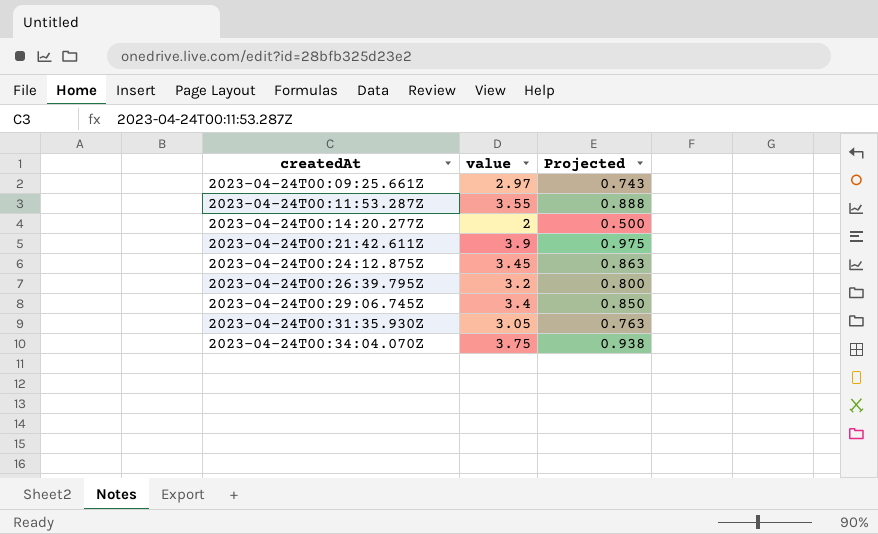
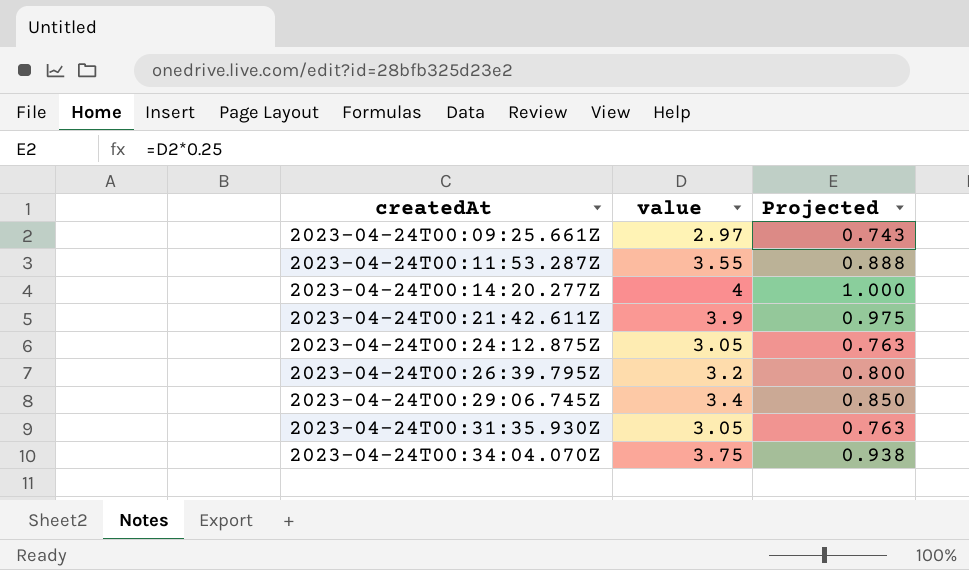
2023-04-24T00:14:20.277Z | value: 2 -> 4
2023-04-24T00:14:20.277Z | Projected: 0.500 -> 1.000
2023-04-24T00:24:12.875Z | value: 3.45 -> 3.05
2023-04-24T00:24:12.875Z | Projected: 0.863 -> 0.763

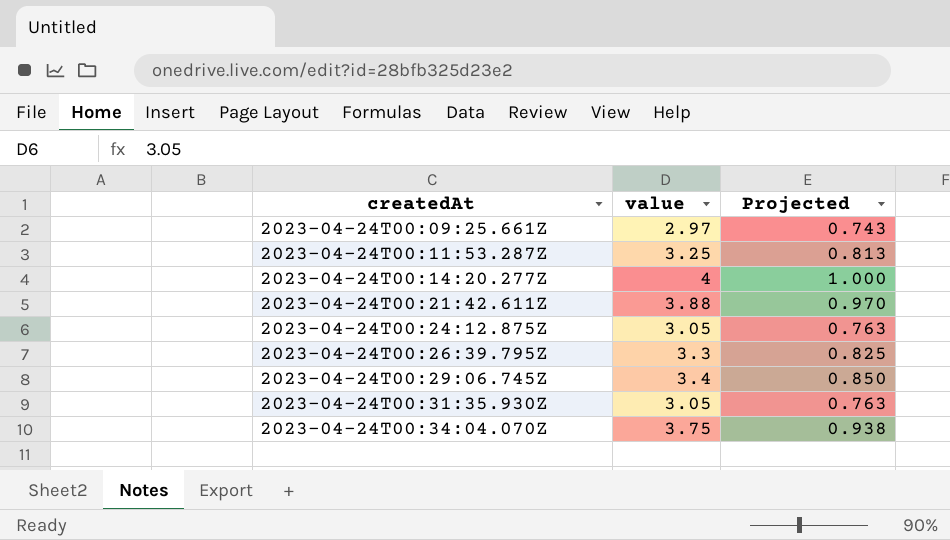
2023-04-24T00:11:53.287Z | value: 3.55 -> 3.25
2023-04-24T00:11:53.287Z | Projected: 0.888 -> 0.813
2023-04-24T00:21:42.611Z | value: 3.9 -> 3.88
2023-04-24T00:21:42.611Z | Projected: 0.975 -> 0.970
2023-04-24T00:26:39.795Z | value: 3.2 -> 3.3
2023-04-24T00:26:39.795Z | Projected: 0.800 -> 0.825

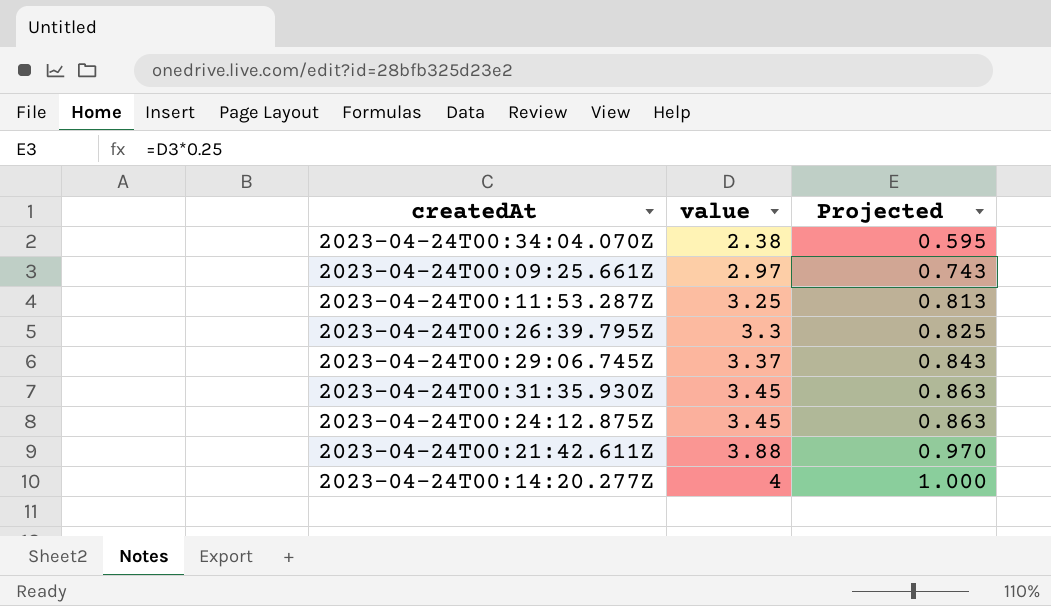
row order: createdAt ascending -> value ascending
2023-04-24T00:34:04.070Z | value: 3.75 -> 2.38
2023-04-24T00:34:04.070Z | Projected: 0.938 -> 0.595
2023-04-24T00:29:06.745Z | value: 3.4 -> 3.37
2023-04-24T00:29:06.745Z | Projected: 0.850 -> 0.843
2023-04-24T00:31:35.930Z | value: 3.05 -> 3.45
2023-04-24T00:31:35.930Z | Projected: 0.763 -> 0.863
2023-04-24T00:24:12.875Z | value: 3.05 -> 3.45
2023-04-24T00:24:12.875Z | Projected: 0.763 -> 0.863

